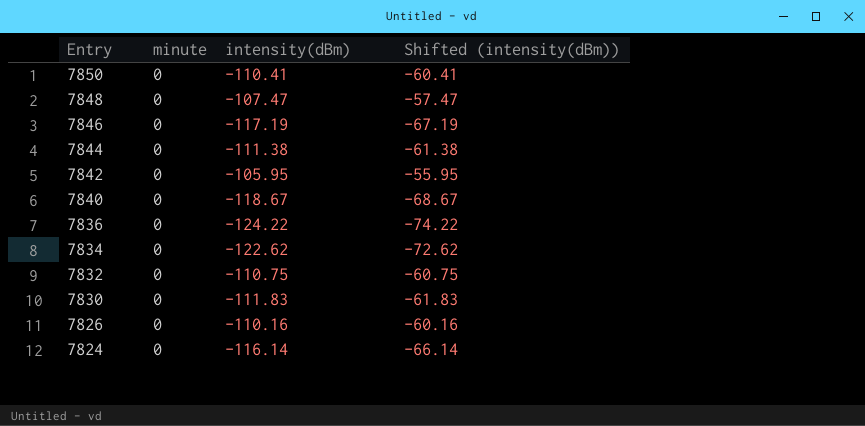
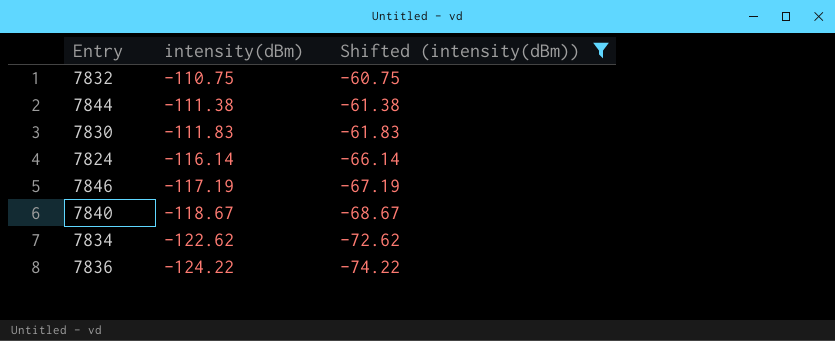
filter: none -> Shifted (intensity(dBm)) <= -60.75
row order: Entry descending -> intensity(dBm) descending
column minute | position: 2 -> none

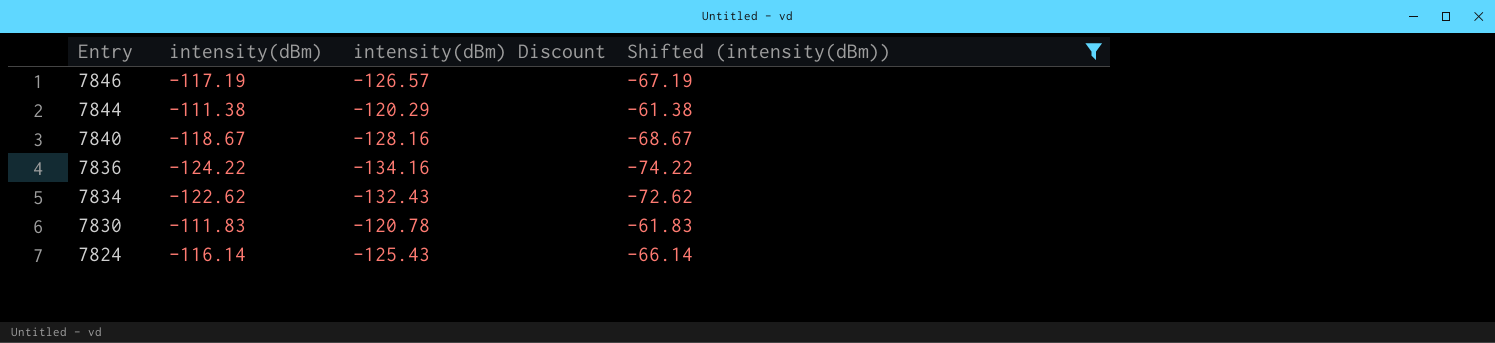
row order: intensity(dBm) descending -> Entry descending
column intensity(dBm) Discount | formula: none -> [intensity(dBm)] * 1.08
row 7832: -110.75 | -60.75 -> none

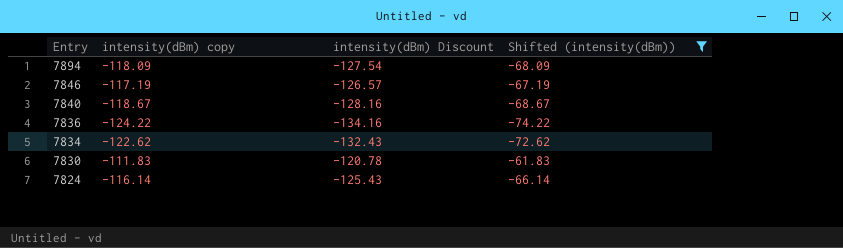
column name: intensity(dBm) -> intensity(dBm) copy
row 7844: -111.38 | -120.29 | -61.38 -> none
row 7894: none -> -118.09 | -127.54 | -68.09

